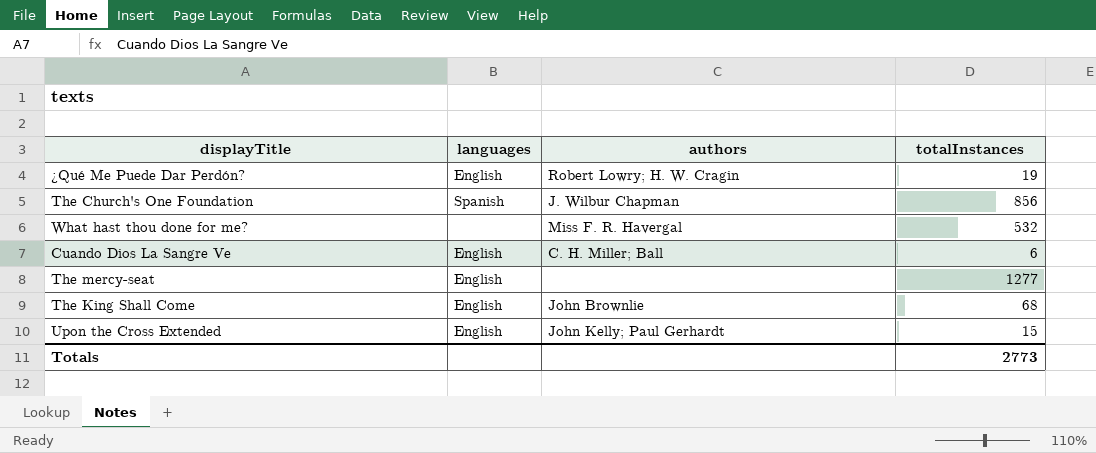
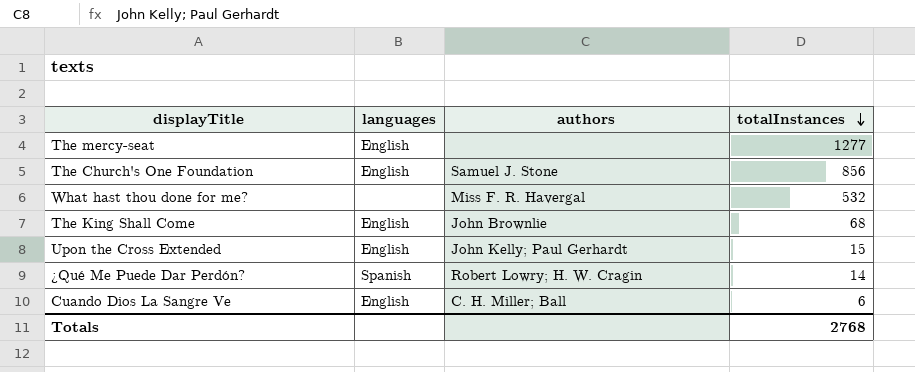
row order: none -> totalInstances descending
The Church's One Foundation | languages: Spanish -> English
The Church's One Foundation | authors: J. Wilbur Chapman -> Samuel J. Stone
¿Qué Me Puede Dar Perdón? | languages: English -> Spanish
¿Qué Me Puede Dar Perdón? | totalInstances: 19 -> 14
Totals | totalInstances: 2773 -> 2768

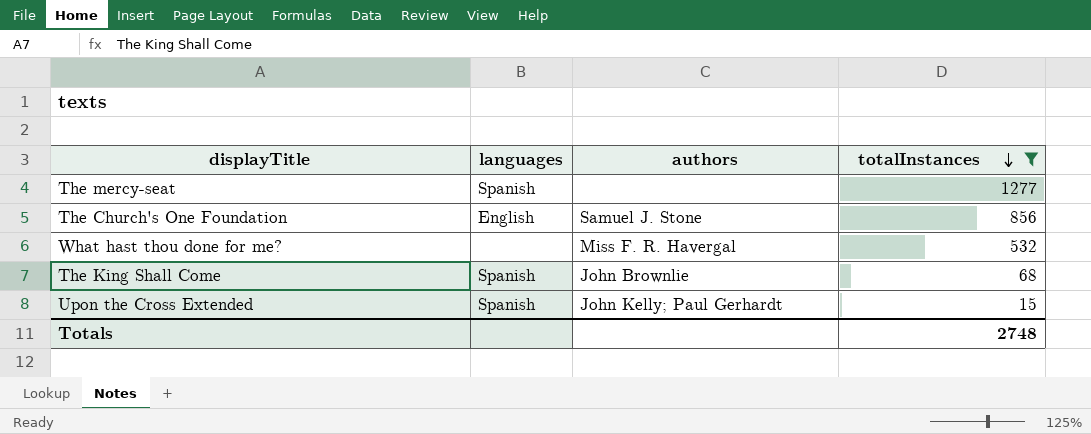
filter: none -> totalInstances >= 15
The mercy-seat | languages: English -> Spanish
The King Shall Come | languages: English -> Spanish
Upon the Cross Extended | languages: English -> Spanish
Totals | totalInstances: 2768 -> 2748

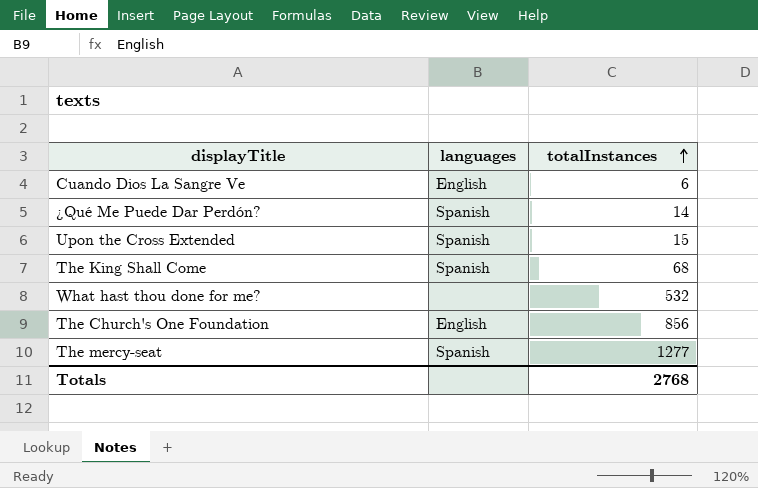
filter: totalInstances >= 15 -> none
row order: totalInstances descending -> totalInstances ascending
column authors | position: 3 -> none
Totals | totalInstances: 2748 -> 2768

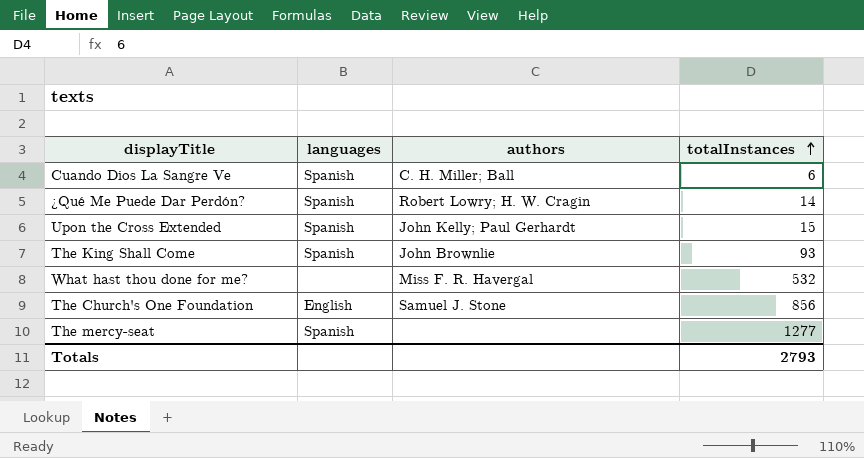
column authors | position: none -> 3
Cuando Dios La Sangre Ve | languages: English -> Spanish
The King Shall Come | totalInstances: 68 -> 93
Totals | totalInstances: 2768 -> 2793

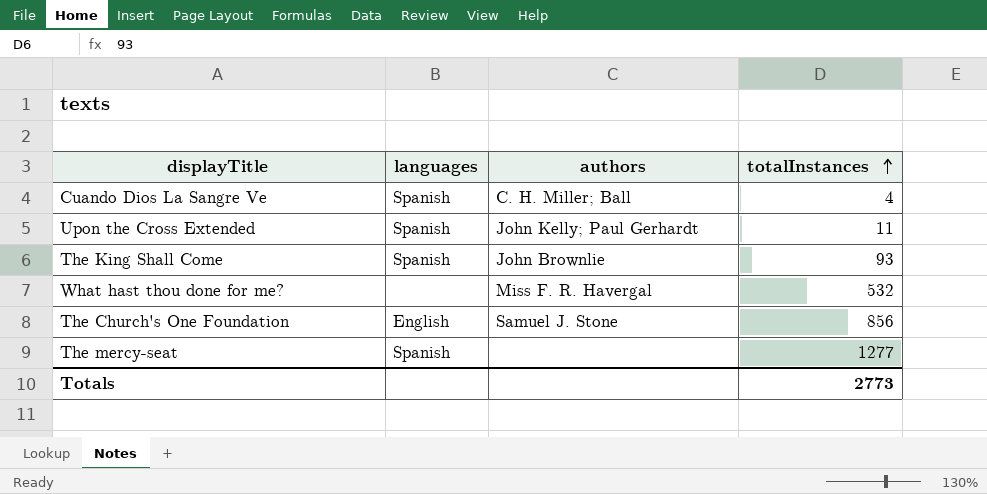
row ¿Qué Me Puede Dar Perdón?: Spanish | Robert Lowry; H. W. Cragin | 14 -> none
Cuando Dios La Sangre Ve | totalInstances: 6 -> 4
Upon the Cross Extended | totalInstances: 15 -> 11
Totals | totalInstances: 2793 -> 2773

